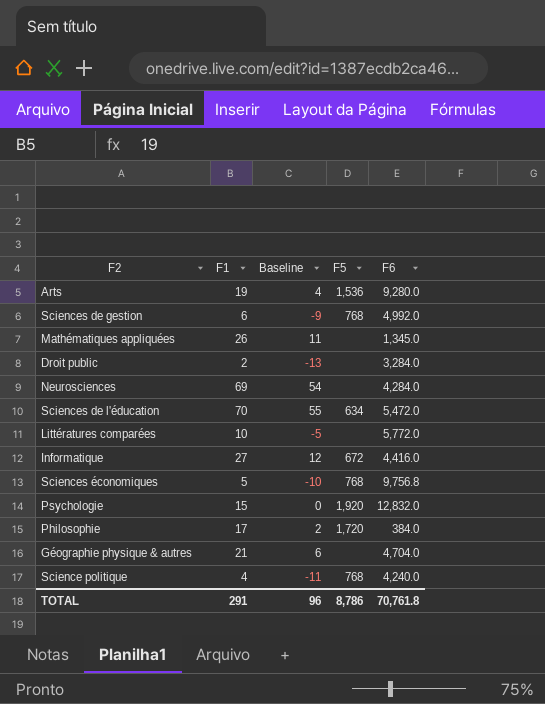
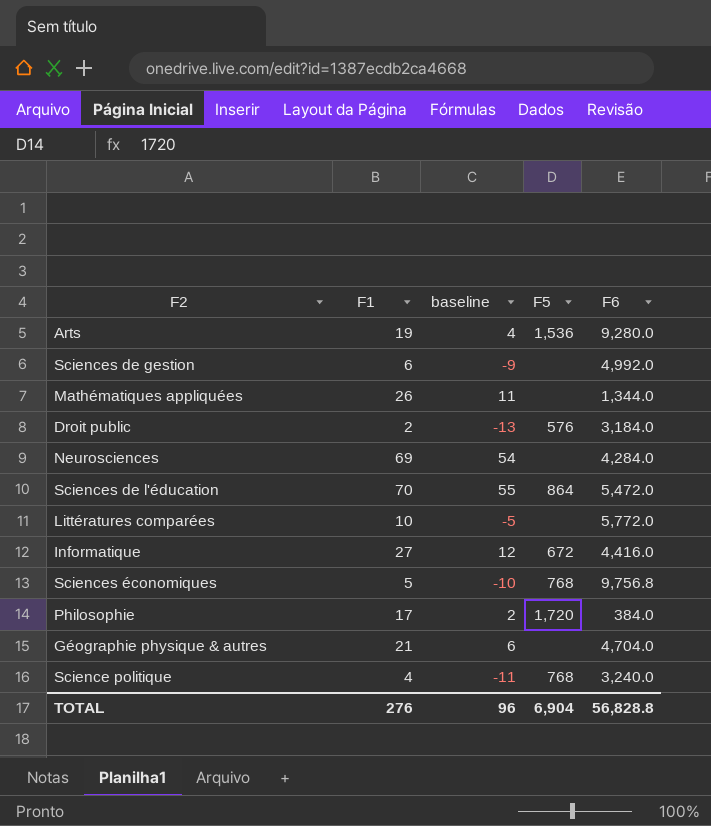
column name: Baseline -> baseline
row Psychologie: 15 | 0 | 1,920 | 12,832.0 -> none
Sciences de gestion | F5: 768 -> none
Mathématiques appliquées | F6: 1,345.0 -> 1,344.0
Droit public | F5: none -> 576
Droit public | F6: 3,284.0 -> 3,184.0
Sciences de l'éducation | F5: 634 -> 864
Science politique | F6: 4,240.0 -> 3,240.0
TOTAL | F1: 291 -> 276
TOTAL | F5: 8,786 -> 6,904
TOTAL | F6: 70,761.8 -> 56,828.8

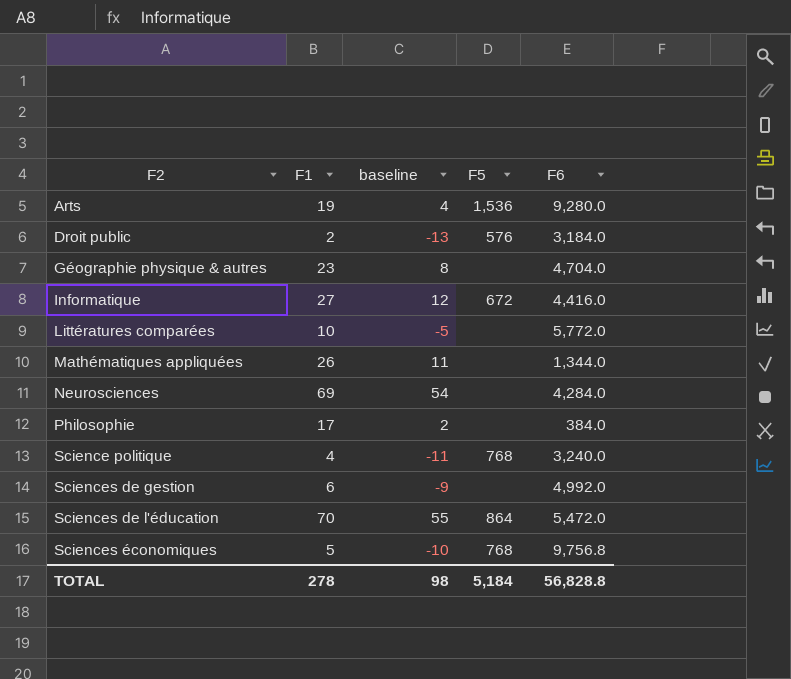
row order: none -> F2 ascending
Géographie physique & autres | F1: 21 -> 23
Géographie physique & autres | baseline: 6 -> 8
Philosophie | F5: 1,720 -> none
TOTAL | F1: 276 -> 278
TOTAL | baseline: 96 -> 98
TOTAL | F5: 6,904 -> 5,184

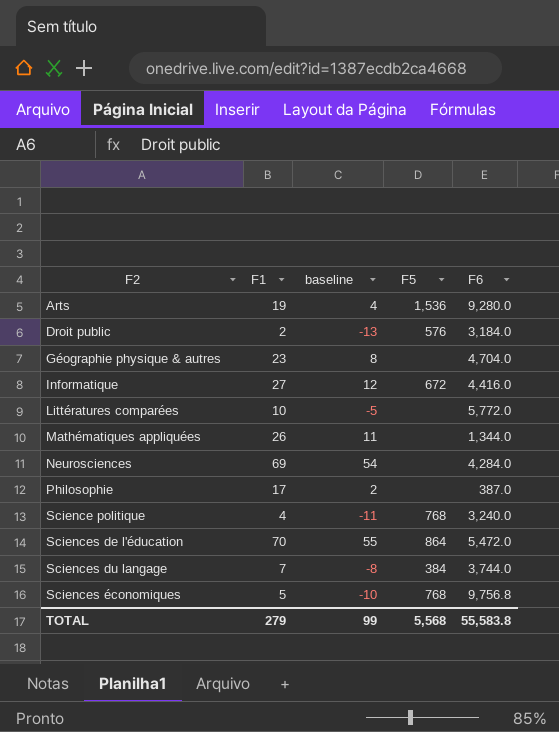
row Sciences de gestion: 6 | -9 | none | 4,992.0 -> none
Philosophie | F6: 384.0 -> 387.0
row Sciences du langage: none -> 7 | -8 | 384 | 3,744.0
TOTAL | F1: 278 -> 279
TOTAL | baseline: 98 -> 99
TOTAL | F5: 5,184 -> 5,568
TOTAL | F6: 56,828.8 -> 55,583.8

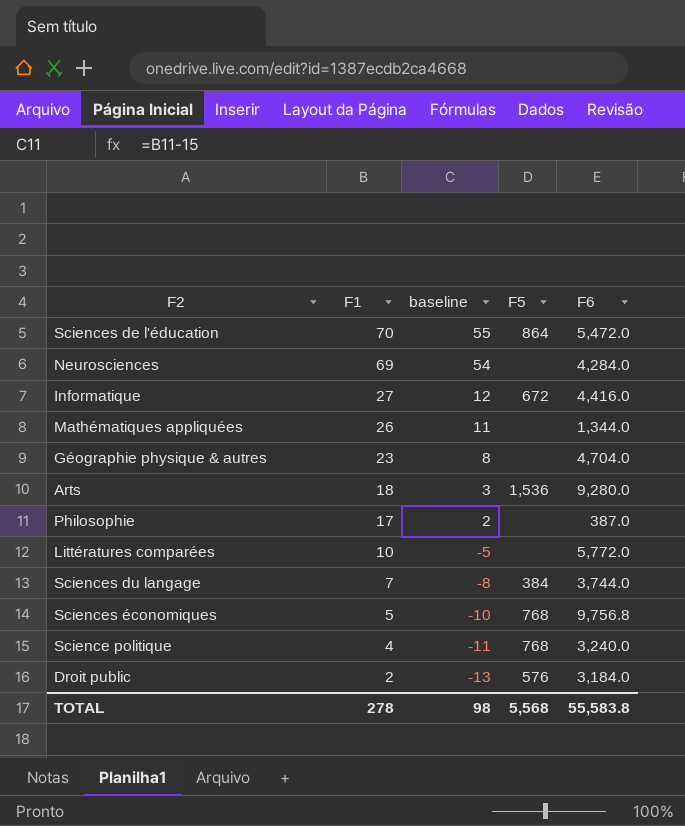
row order: F2 ascending -> F1 descending
Arts | F1: 19 -> 18
Arts | baseline: 4 -> 3
TOTAL | F1: 279 -> 278
TOTAL | baseline: 99 -> 98

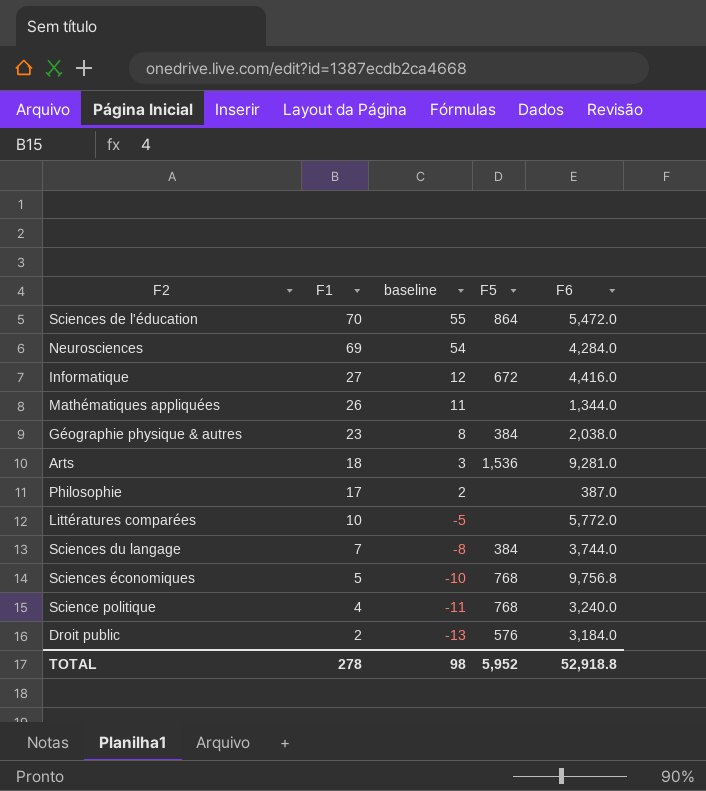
Géographie physique & autres | F5: none -> 384
Géographie physique & autres | F6: 4,704.0 -> 2,038.0
Arts | F6: 9,280.0 -> 9,281.0
TOTAL | F5: 5,568 -> 5,952
TOTAL | F6: 55,583.8 -> 52,918.8

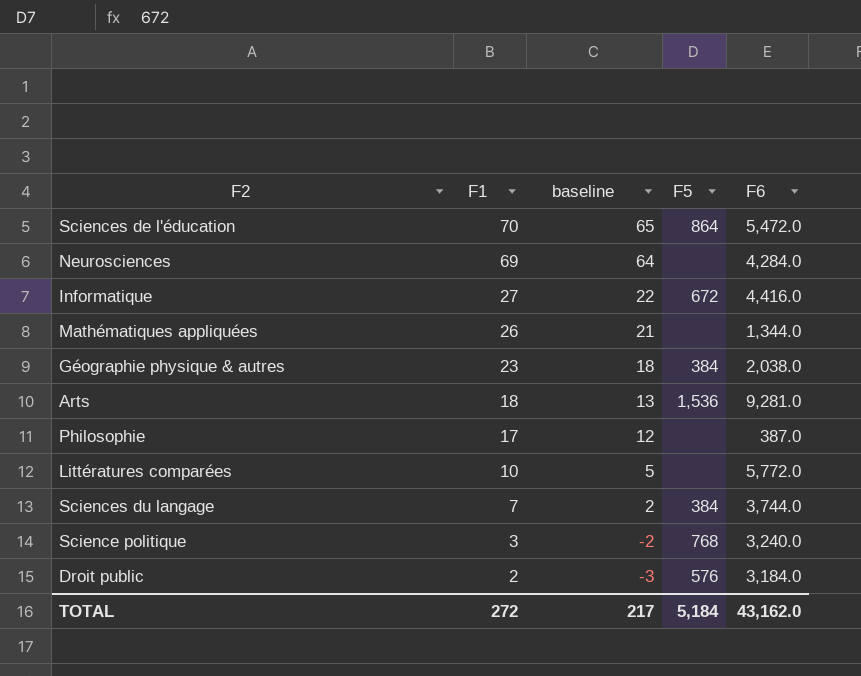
column baseline | formula: [F1] - 15 -> [F1] - 5
row Sciences économiques: 5 | -10 | 768 | 9,756.8 -> none
Science politique | F1: 4 -> 3
TOTAL | F1: 278 -> 272
TOTAL | baseline: 98 -> 217
TOTAL | F5: 5,952 -> 5,184
TOTAL | F6: 52,918.8 -> 43,162.0

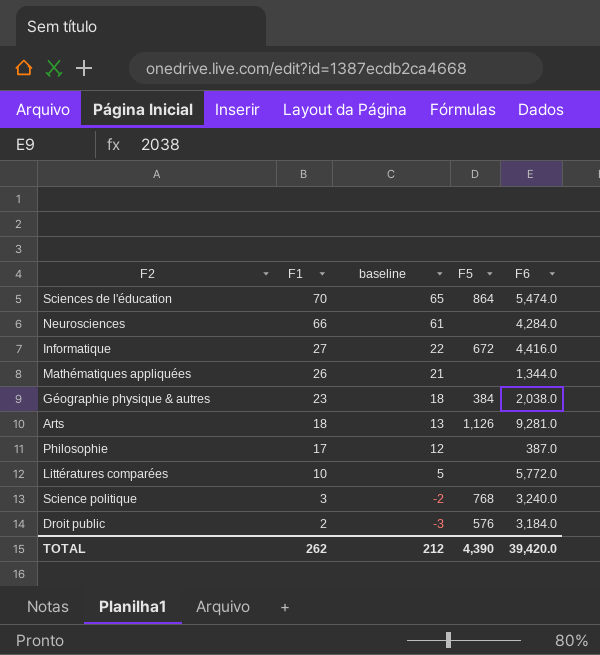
row Sciences du langage: 7 | 2 | 384 | 3,744.0 -> none
Sciences de l'éducation | F6: 5,472.0 -> 5,474.0
Neurosciences | F1: 69 -> 66
Neurosciences | baseline: 64 -> 61
Arts | F5: 1,536 -> 1,126
TOTAL | F1: 272 -> 262
TOTAL | baseline: 217 -> 212
TOTAL | F5: 5,184 -> 4,390
TOTAL | F6: 43,162.0 -> 39,420.0

